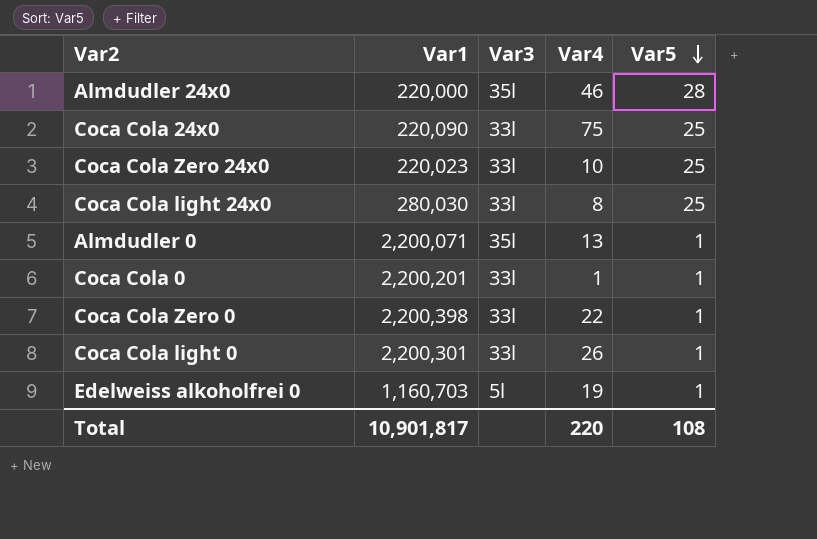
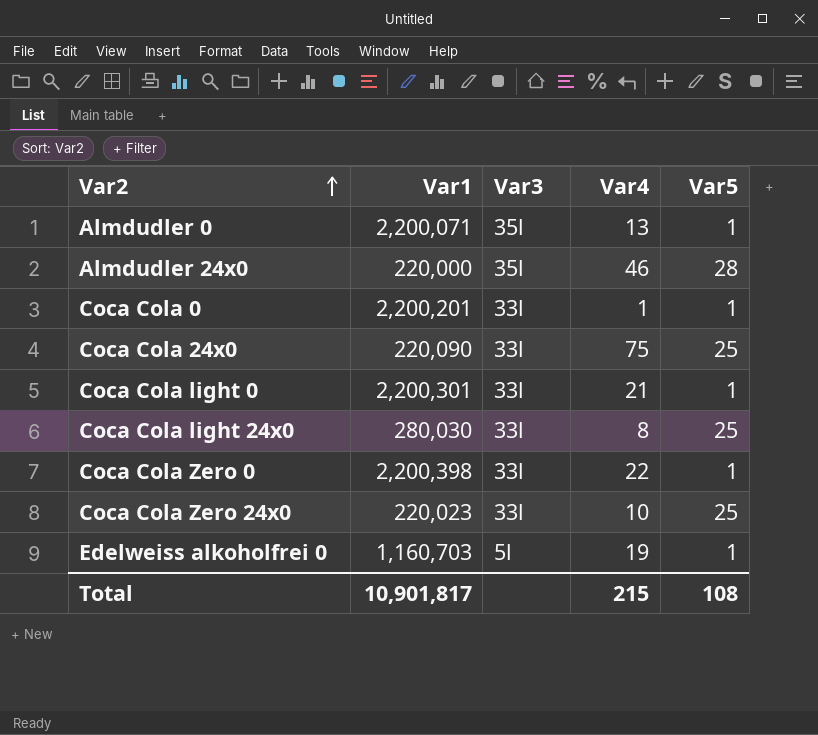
row order: Var5 descending -> Var2 ascending
Coca Cola light 0 | Var4: 26 -> 21
Total | Var4: 220 -> 215

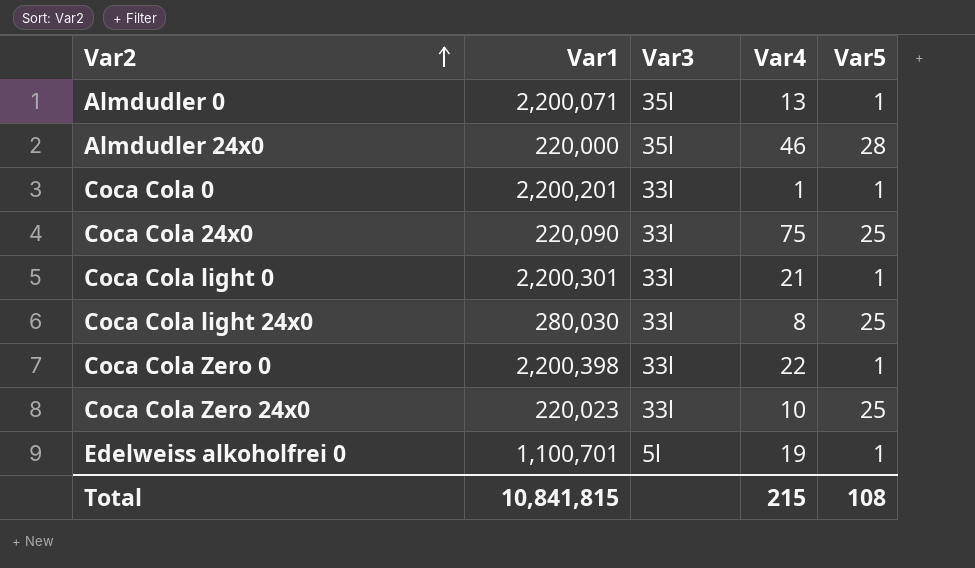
Edelweiss alkoholfrei 0 | Var1: 1,160,703 -> 1,100,701
Total | Var1: 10,901,817 -> 10,841,815

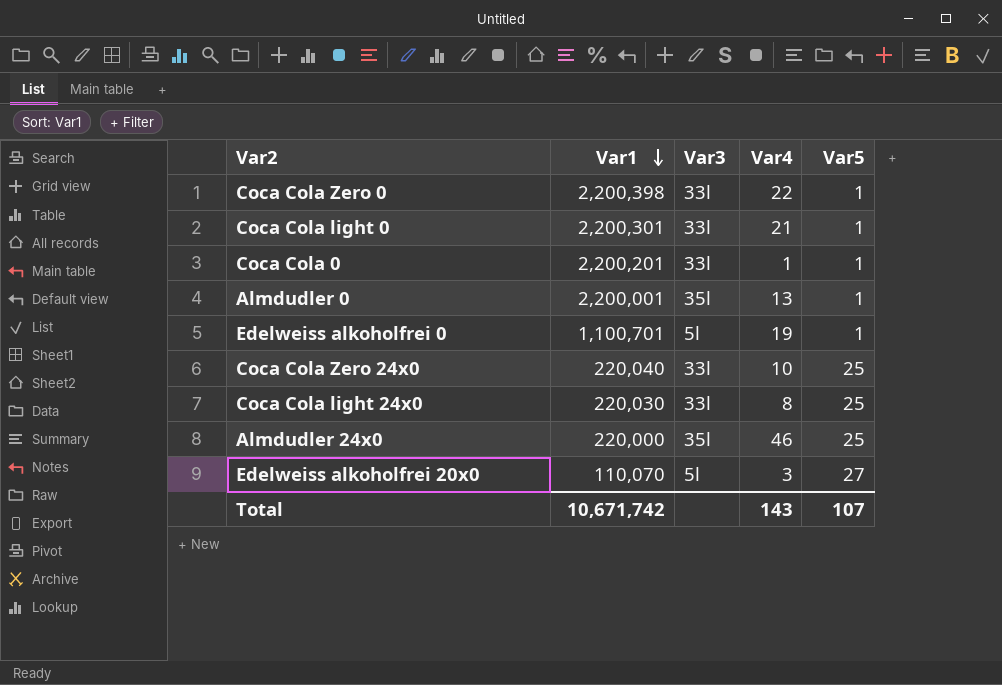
row order: Var2 ascending -> Var1 descending
row Coca Cola 24x0: 220,090 | 33l | 75 | 25 -> none
Almdudler 0 | Var1: 2,200,071 -> 2,200,001
Coca Cola Zero 24x0 | Var1: 220,023 -> 220,040
Coca Cola light 24x0 | Var1: 280,030 -> 220,030
Almdudler 24x0 | Var5: 28 -> 25
row Edelweiss alkoholfrei 20x0: none -> 110,070 | 5l | 3 | 27
Total | Var1: 10,841,815 -> 10,671,742
Total | Var4: 215 -> 143
Total | Var5: 108 -> 107

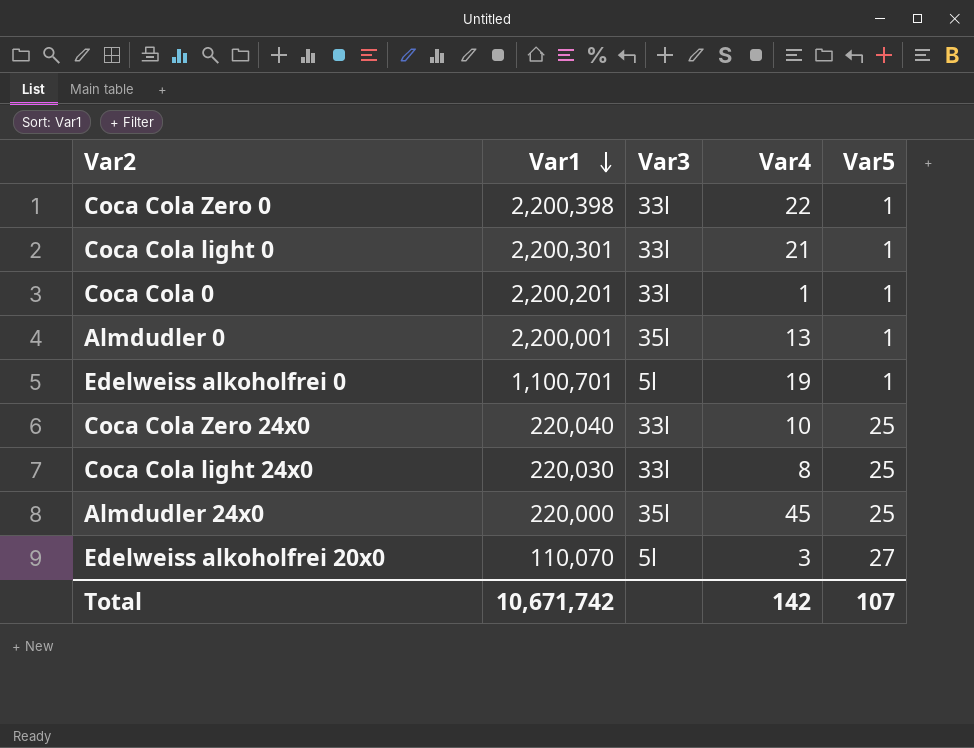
Almdudler 24x0 | Var4: 46 -> 45
Total | Var4: 143 -> 142

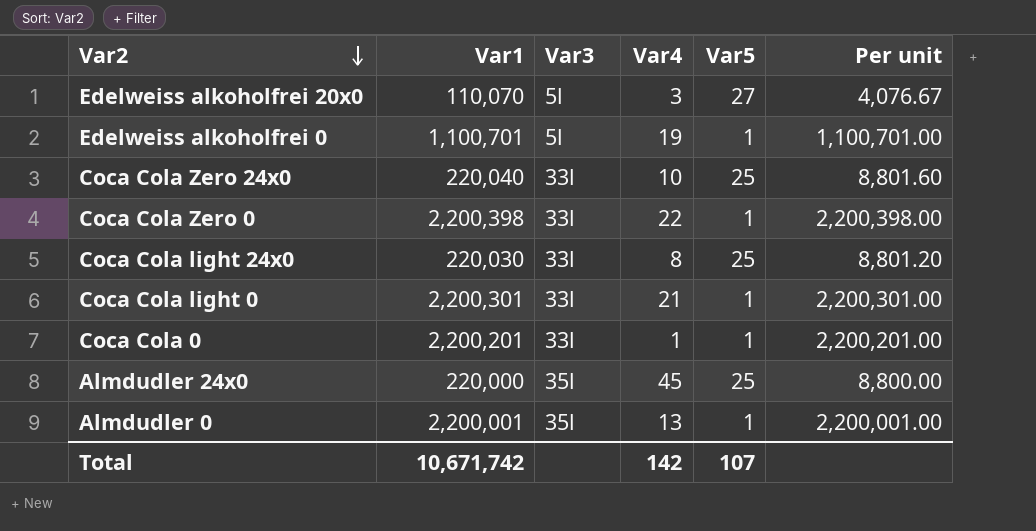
row order: Var1 descending -> Var2 descending
column Per unit | formula: none -> [Var1] / [Var5]

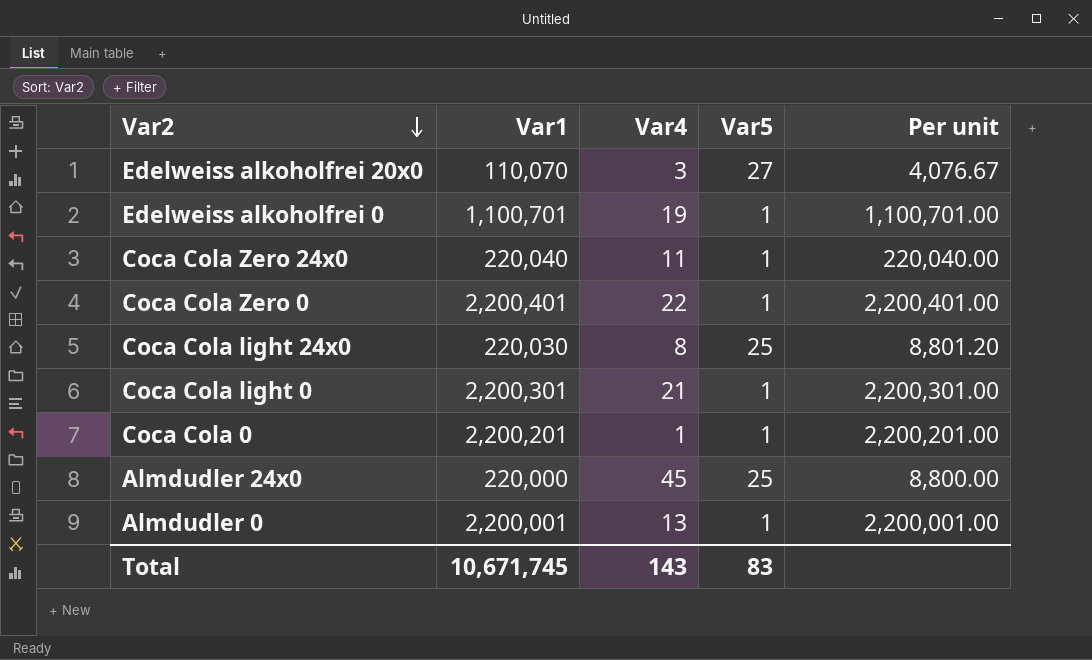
column Var3 | position: 3 -> none
Coca Cola Zero 24x0 | Var4: 10 -> 11
Coca Cola Zero 24x0 | Var5: 25 -> 1
Coca Cola Zero 24x0 | Per unit: 8,801.60 -> 220,040.00
Coca Cola Zero 0 | Var1: 2,200,398 -> 2,200,401
Coca Cola Zero 0 | Per unit: 2,200,398.00 -> 2,200,401.00
Total | Var1: 10,671,742 -> 10,671,745
Total | Var4: 142 -> 143
Total | Var5: 107 -> 83

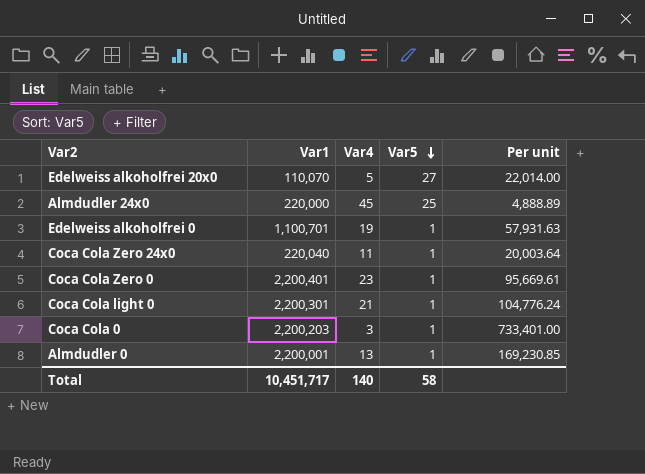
row order: Var2 descending -> Var5 descending
column Per unit | formula: [Var1] / [Var5] -> [Var1] / [Var4]
row Coca Cola light 24x0: 220,030 | 8 | 25 | 8,801.20 -> none
Edelweiss alkoholfrei 20x0 | Var4: 3 -> 5
Coca Cola Zero 0 | Var4: 22 -> 23
Coca Cola 0 | Var1: 2,200,201 -> 2,200,203
Coca Cola 0 | Var4: 1 -> 3
Total | Var1: 10,671,745 -> 10,451,717
Total | Var4: 143 -> 140
Total | Var5: 83 -> 58

